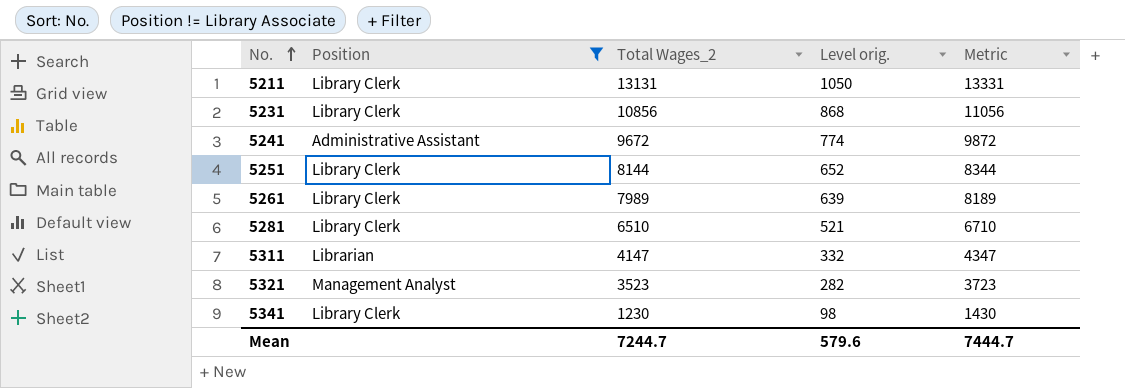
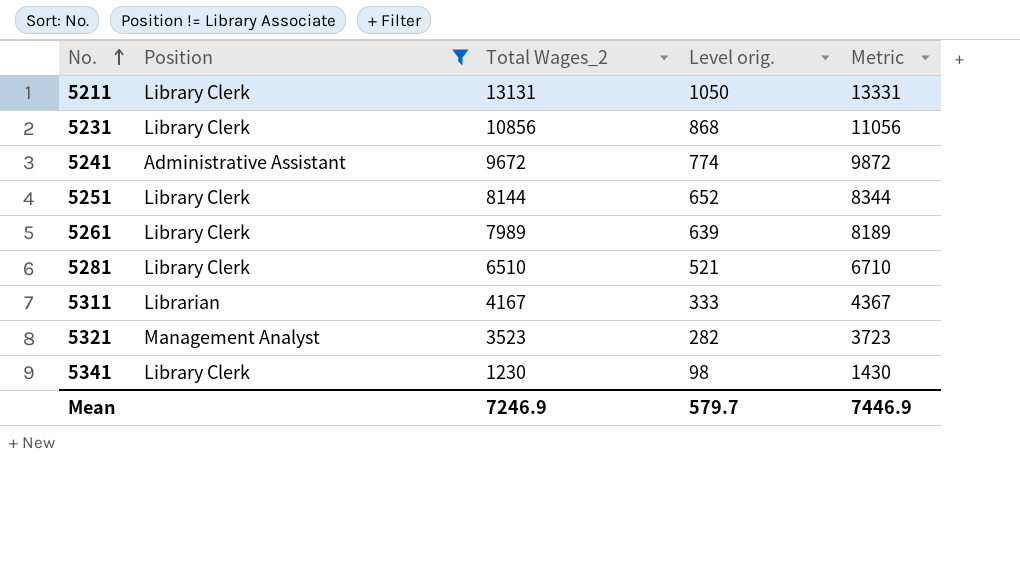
5311 | Total Wages_2: 4147 -> 4167
5311 | Level orig.: 332 -> 333
5311 | Metric: 4347 -> 4367
Mean | Total Wages_2: 7244.7 -> 7246.9
Mean | Level orig.: 579.6 -> 579.7
Mean | Metric: 7444.7 -> 7446.9

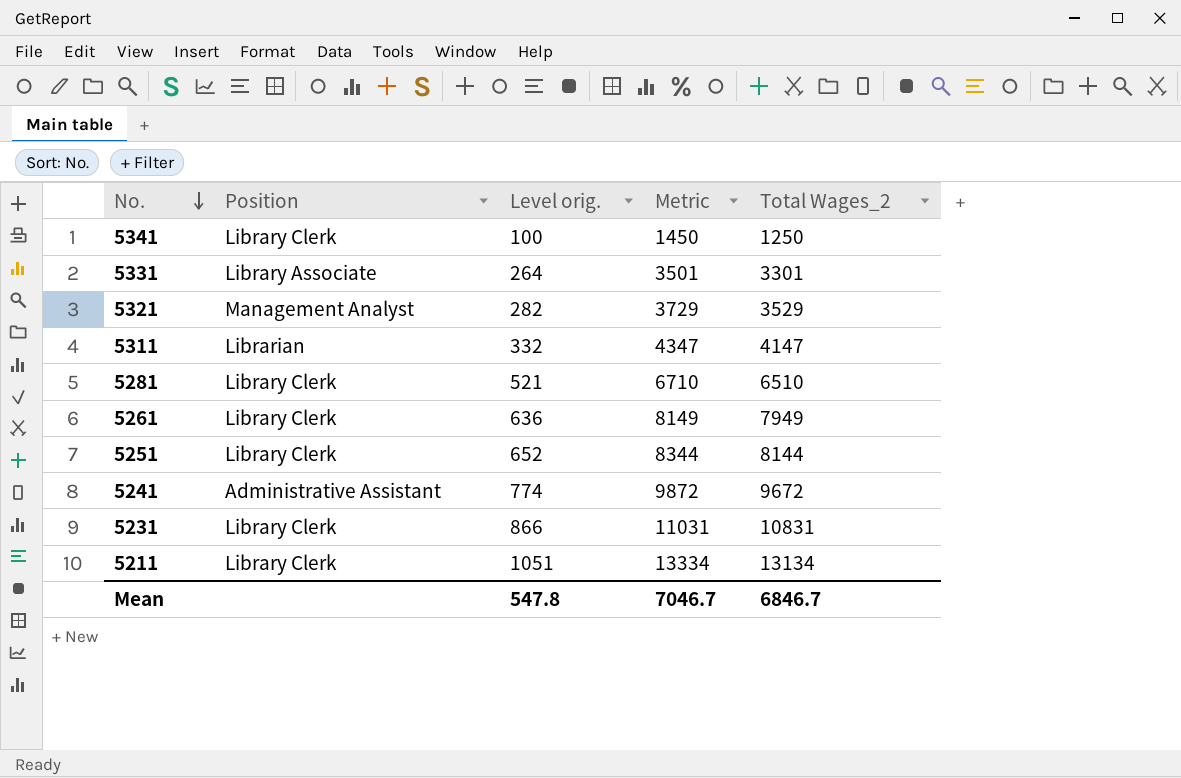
filter: Position != Library Associate -> none
row order: No. ascending -> No. descending
column Total Wages_2 | position: 3 -> 5
5341 | Level orig.: 98 -> 100
5341 | Metric: 1430 -> 1450
5341 | Total Wages_2: 1230 -> 1250
5321 | Metric: 3723 -> 3729
5321 | Total Wages_2: 3523 -> 3529
5311 | Level orig.: 333 -> 332
5311 | Metric: 4367 -> 4347
5311 | Total Wages_2: 4167 -> 4147
5261 | Level orig.: 639 -> 636
5261 | Metric: 8189 -> 8149
5261 | Total Wages_2: 7989 -> 7949
5231 | Level orig.: 868 -> 866
5231 | Metric: 11056 -> 11031
5231 | Total Wages_2: 10856 -> 10831
5211 | Level orig.: 1050 -> 1051
5211 | Metric: 13331 -> 13334
5211 | Total Wages_2: 13131 -> 13134
Mean | Level orig.: 579.7 -> 547.8
Mean | Metric: 7446.9 -> 7046.7
Mean | Total Wages_2: 7246.9 -> 6846.7

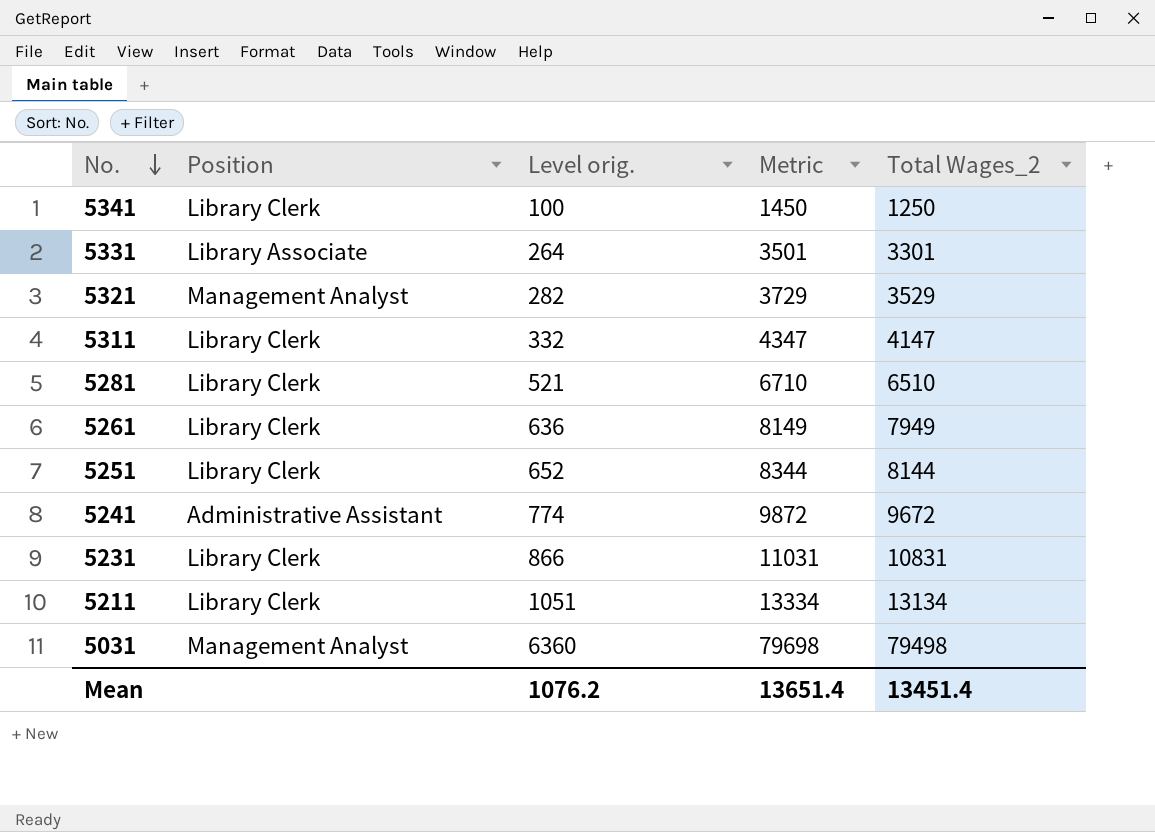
5311 | Position: Librarian -> Library Clerk
row 5031: none -> Management Analyst | 6360 | 79698 | 79498
Mean | Level orig.: 547.8 -> 1076.2
Mean | Metric: 7046.7 -> 13651.4
Mean | Total Wages_2: 6846.7 -> 13451.4

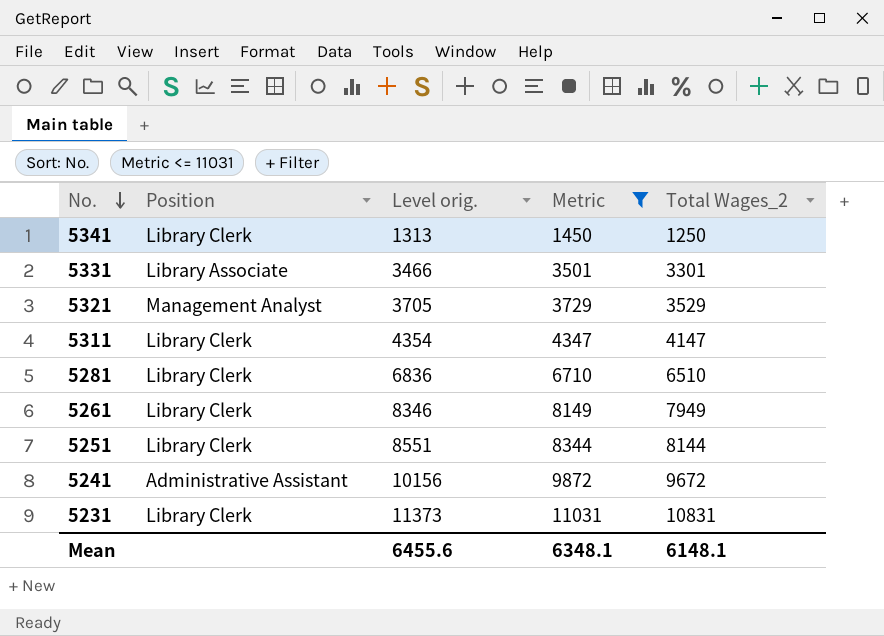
filter: none -> Metric <= 11031
column Level orig. | formula: [Total Wages_2] * 0.08 -> [Total Wages_2] * 1.05
Mean | Level orig.: 1076.2 -> 6455.6
Mean | Metric: 13651.4 -> 6348.1
Mean | Total Wages_2: 13451.4 -> 6148.1

